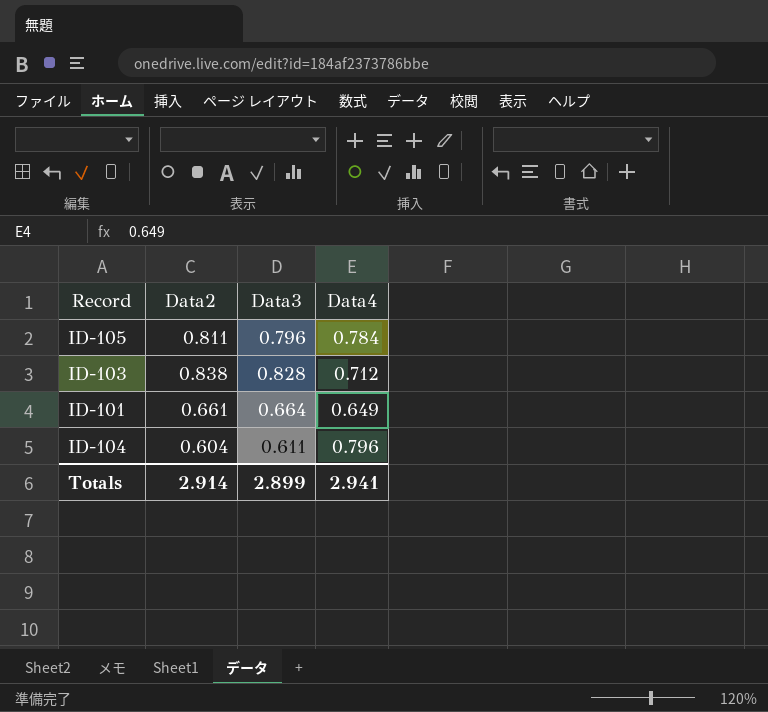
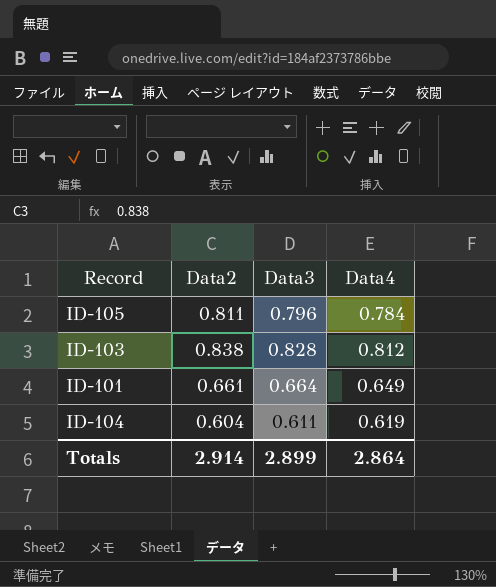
ID-103 | Data4: 0.712 -> 0.812
ID-104 | Data4: 0.796 -> 0.619
Totals | Data4: 2.941 -> 2.864

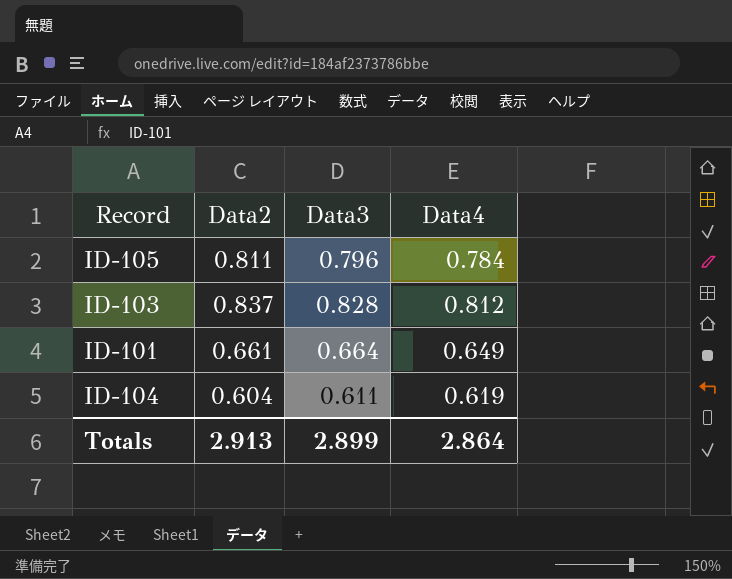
ID-103 | Data2: 0.838 -> 0.837
Totals | Data2: 2.914 -> 2.913

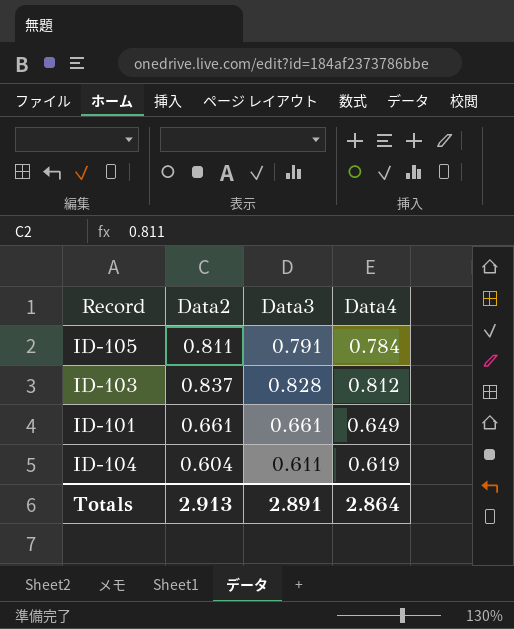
ID-105 | Data3: 0.796 -> 0.791
ID-101 | Data3: 0.664 -> 0.661
Totals | Data3: 2.899 -> 2.891

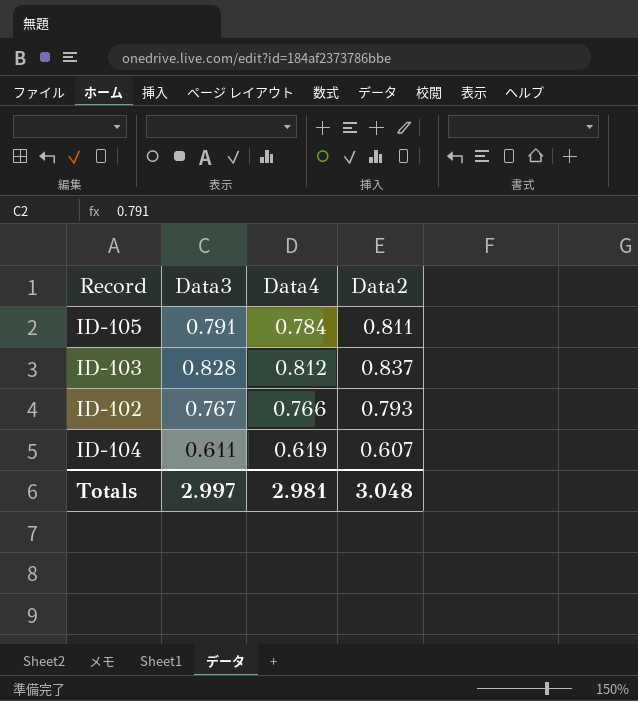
column Data2 | position: 2 -> 4
row ID-101: 0.661 | 0.661 | 0.649 -> none
row ID-102: none -> 0.767 | 0.766 | 0.793
ID-104 | Data2: 0.604 -> 0.607
Totals | Data3: 2.891 -> 2.997
Totals | Data4: 2.864 -> 2.981
Totals | Data2: 2.913 -> 3.048

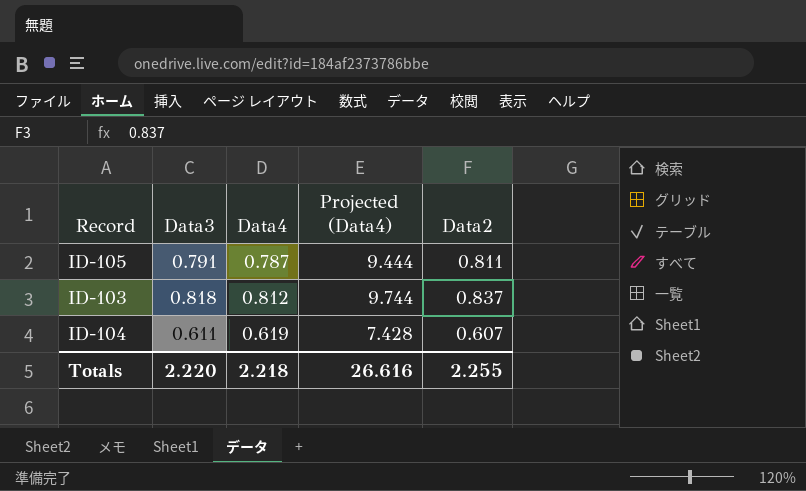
column Projected (Data4) | formula: none -> [Data4] * 12
row ID-102: 0.767 | 0.766 | 0.793 -> none
ID-105 | Data4: 0.784 -> 0.787
ID-103 | Data3: 0.828 -> 0.818
Totals | Data3: 2.997 -> 2.220
Totals | Data4: 2.981 -> 2.218
Totals | Data2: 3.048 -> 2.255

